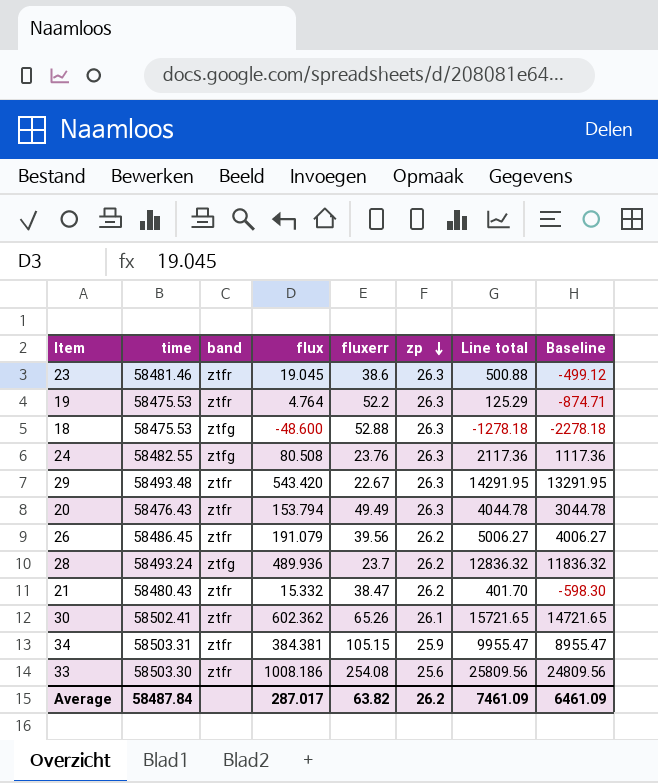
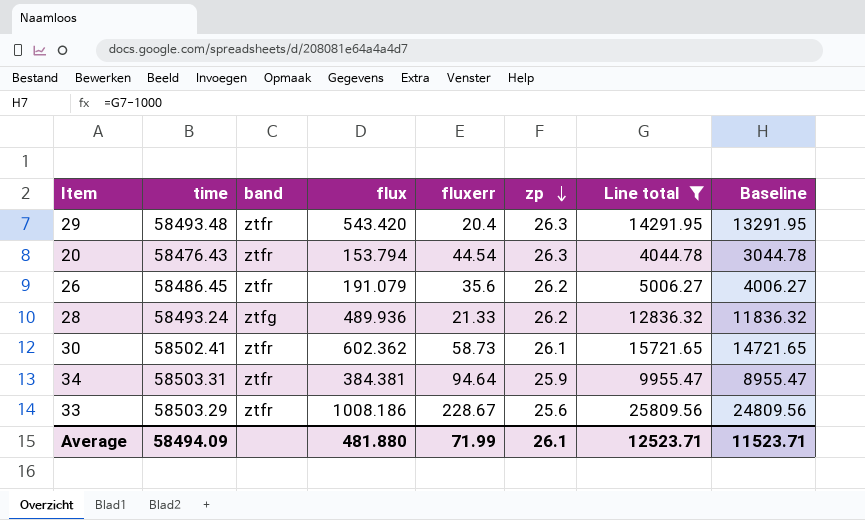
filter: none -> Line total >= 4044.78
29 | fluxerr: 22.67 -> 20.4
20 | fluxerr: 49.49 -> 44.54
26 | fluxerr: 39.56 -> 35.6
28 | fluxerr: 23.7 -> 21.33
30 | fluxerr: 65.26 -> 58.73
34 | fluxerr: 105.15 -> 94.64
33 | time: 58503.30 -> 58503.29
33 | fluxerr: 254.08 -> 228.67
Average | time: 58487.84 -> 58494.09
Average | flux: 287.017 -> 481.880
Average | fluxerr: 63.82 -> 71.99
Average | zp: 26.2 -> 26.1
Average | Line total: 7461.09 -> 12523.71
Average | Baseline: 6461.09 -> 11523.71

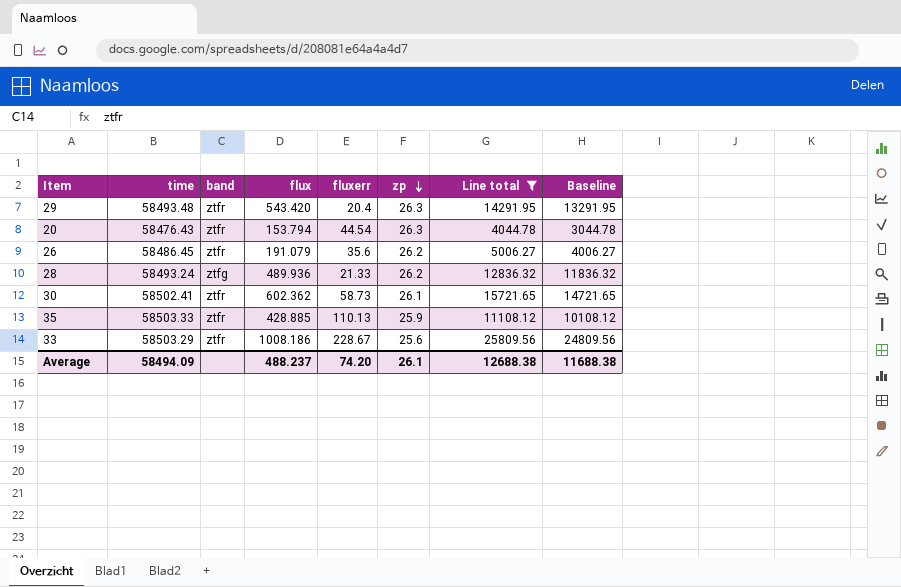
row 34: 58503.31 | ztfr | 384.381 | 94.64 | 25.9 | 9955.47 | 8955.47 -> none
row 35: none -> 58503.33 | ztfr | 428.885 | 110.13 | 25.9 | 11108.12 | 10108.12
Average | flux: 481.880 -> 488.237
Average | fluxerr: 71.99 -> 74.20
Average | Line total: 12523.71 -> 12688.38
Average | Baseline: 11523.71 -> 11688.38

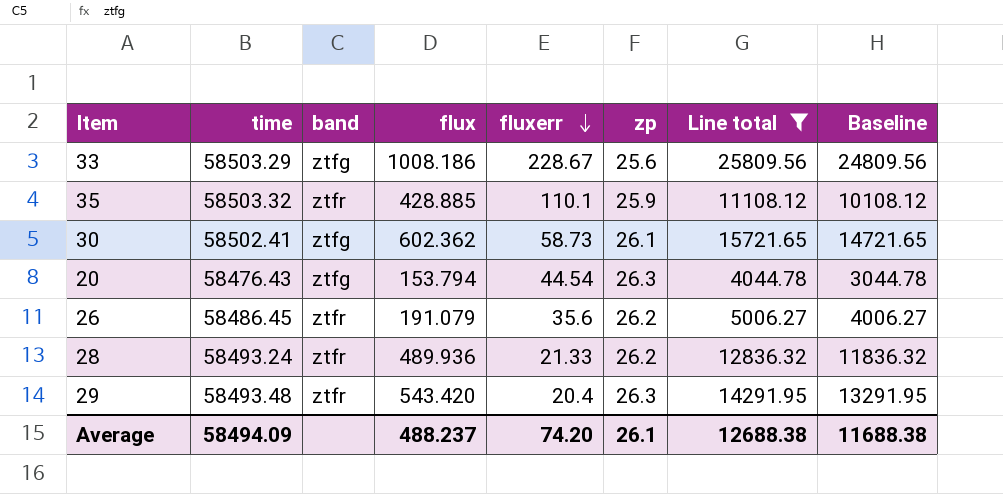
row order: zp descending -> fluxerr descending
33 | band: ztfr -> ztfg
35 | time: 58503.33 -> 58503.32
35 | fluxerr: 110.13 -> 110.1
30 | band: ztfr -> ztfg
20 | band: ztfr -> ztfg
28 | band: ztfg -> ztfr

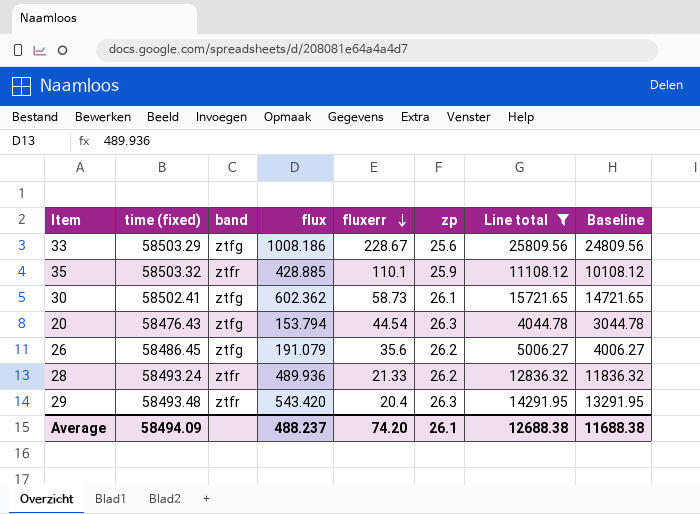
column name: time -> time (fixed)
26 | band: ztfr -> ztfg

